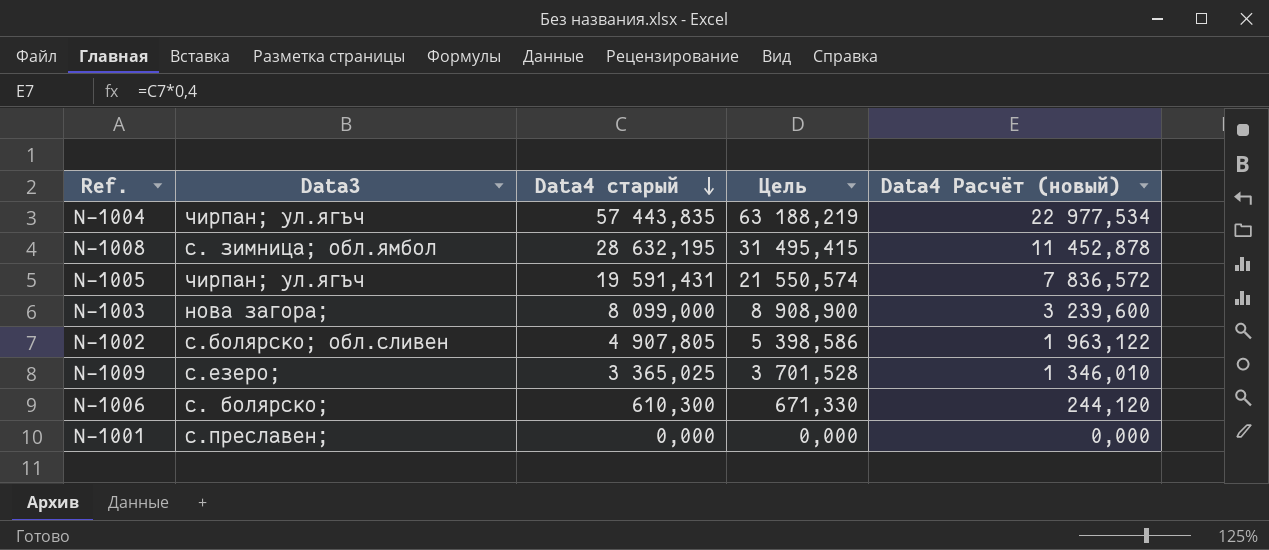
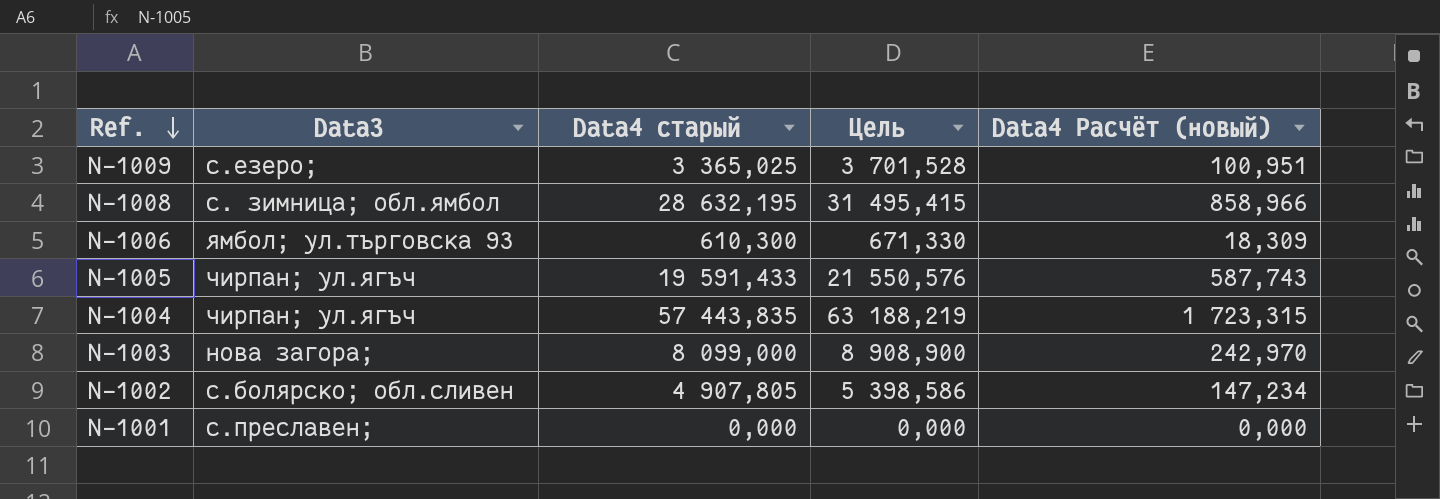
row order: Data4 старый descending -> Ref. descending
column Data4 Расчёт (новый) | formula: [Data4 старый] * 0,4 -> [Data4 старый] * 0,03
N-1006 | Data3: с. болярско; -> ямбол; ул.търговска 93
N-1005 | Data4 старый: 19 591,431 -> 19 591,433
N-1005 | Цель: 21 550,574 -> 21 550,576

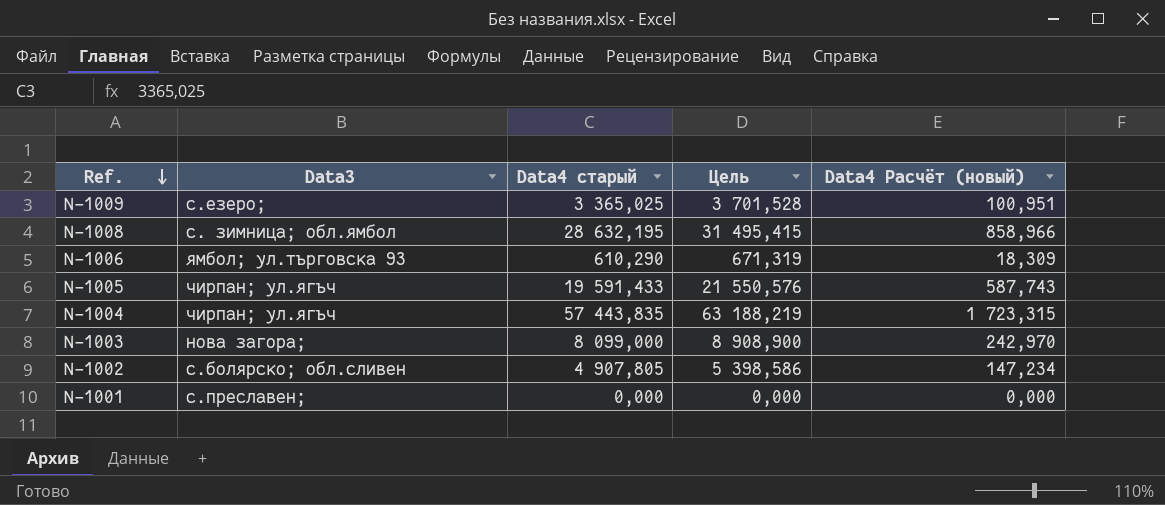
N-1006 | Data4 старый: 610,300 -> 610,290
N-1006 | Цель: 671,330 -> 671,319

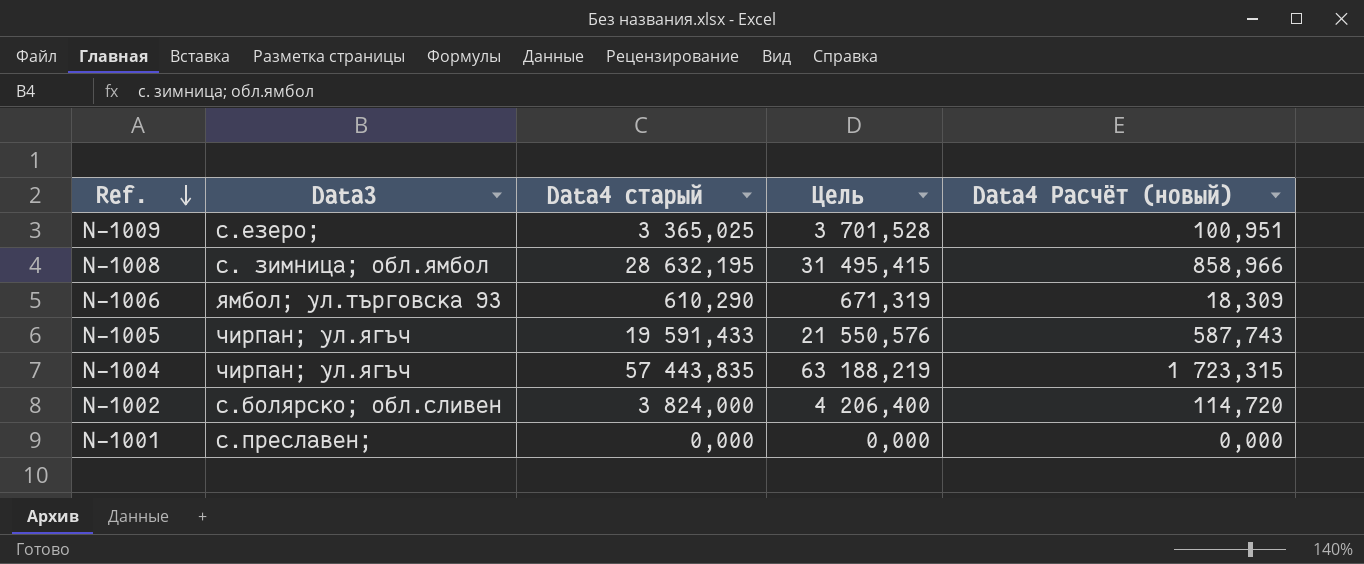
row N-1003: нова загора; | 8 099,000 | 8 908,900 | 242,970 -> none
N-1002 | Data4 старый: 4 907,805 -> 3 824,000
N-1002 | Цель: 5 398,586 -> 4 206,400
N-1002 | Data4 Расчёт (новый): 147,234 -> 114,720

